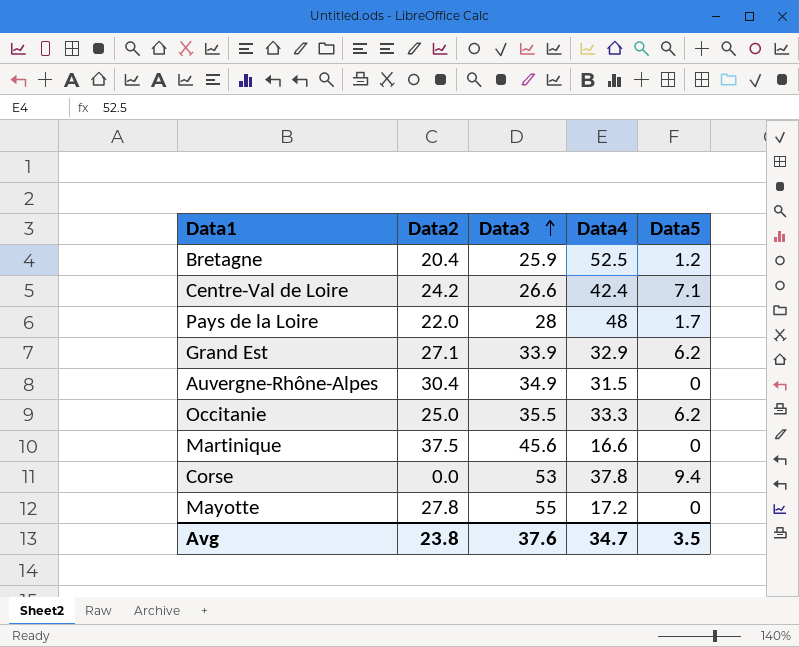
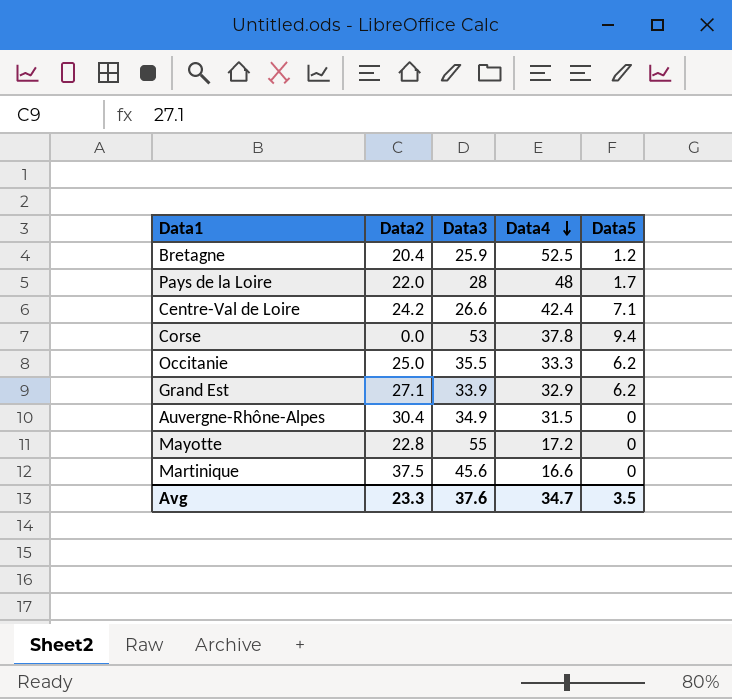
row order: Data3 ascending -> Data4 descending
Mayotte | Data2: 27.8 -> 22.8
Avg | Data2: 23.8 -> 23.3

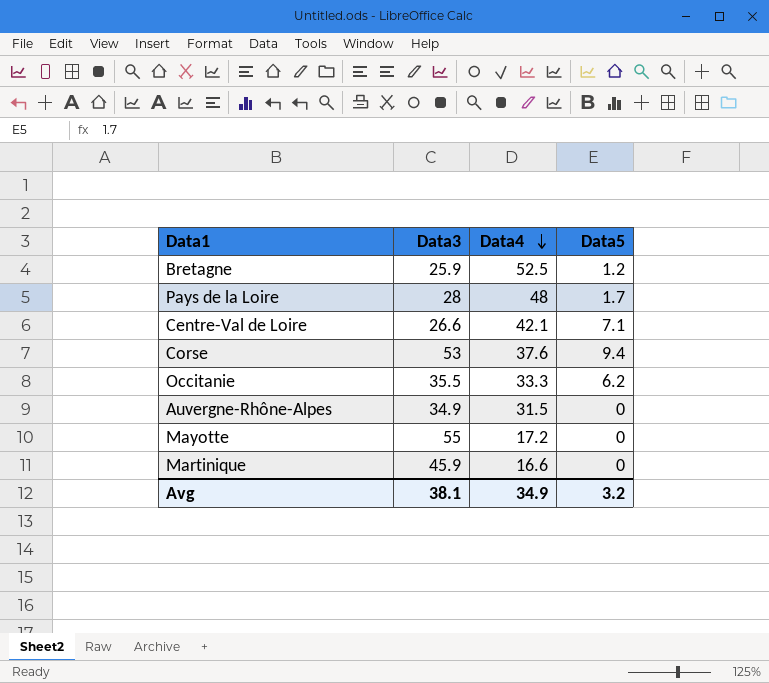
column Data2 | position: 2 -> none
row Grand Est: 27.1 | 33.9 | 32.9 | 6.2 -> none
Centre-Val de Loire | Data4: 42.4 -> 42.1
Corse | Data4: 37.8 -> 37.6
Martinique | Data3: 45.6 -> 45.9
Avg | Data3: 37.6 -> 38.1
Avg | Data4: 34.7 -> 34.9
Avg | Data5: 3.5 -> 3.2

